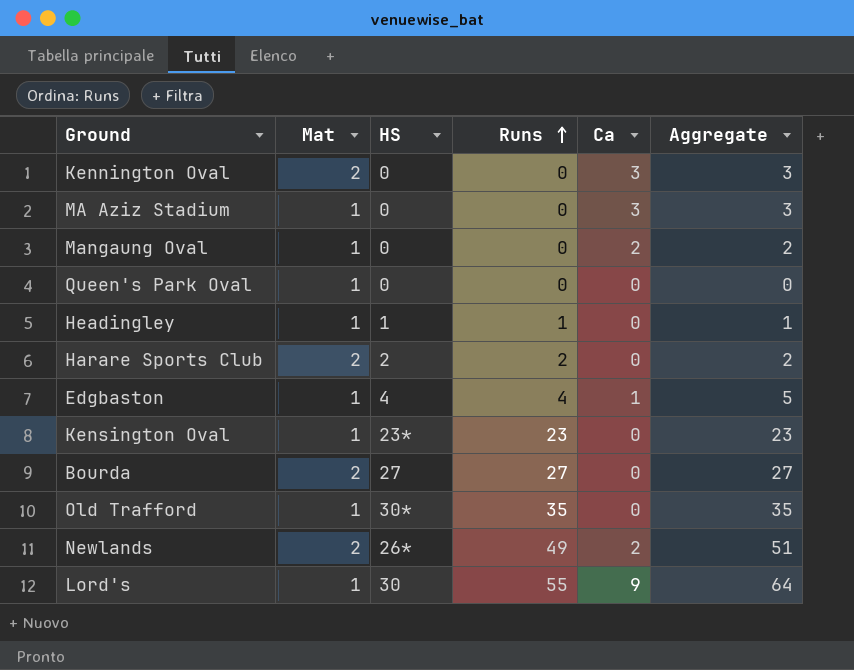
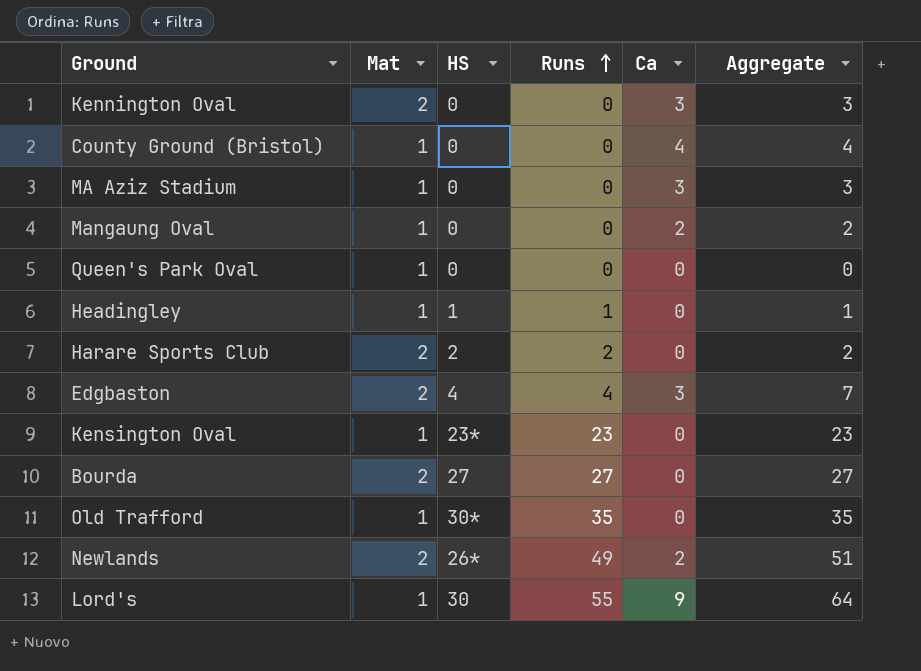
row County Ground (Bristol): none -> 1 | 0 | 0 | 4 | 4
Edgbaston | Mat: 1 -> 2
Edgbaston | Ca: 1 -> 3
Edgbaston | Aggregate: 5 -> 7

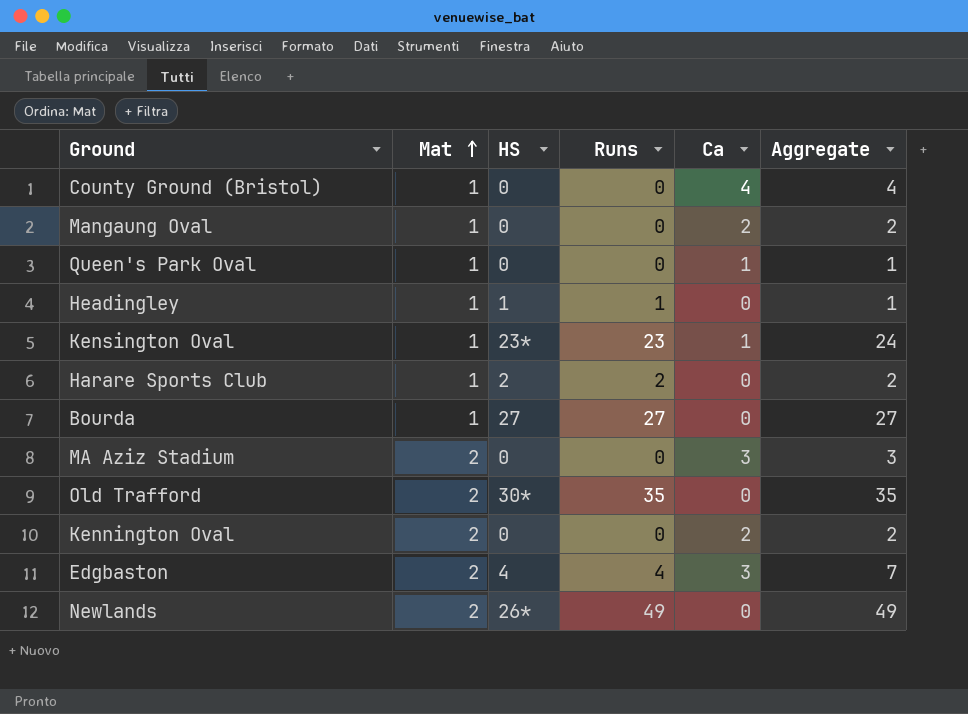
row order: Runs ascending -> Mat ascending
row Lord's: 1 | 30 | 55 | 9 | 64 -> none
Queen's Park Oval | Ca: 0 -> 1
Queen's Park Oval | Aggregate: 0 -> 1
Kensington Oval | Ca: 0 -> 1
Kensington Oval | Aggregate: 23 -> 24
Harare Sports Club | Mat: 2 -> 1
Bourda | Mat: 2 -> 1
MA Aziz Stadium | Mat: 1 -> 2
Old Trafford | Mat: 1 -> 2
Kennington Oval | Ca: 3 -> 2
Kennington Oval | Aggregate: 3 -> 2
Newlands | Ca: 2 -> 0
Newlands | Aggregate: 51 -> 49

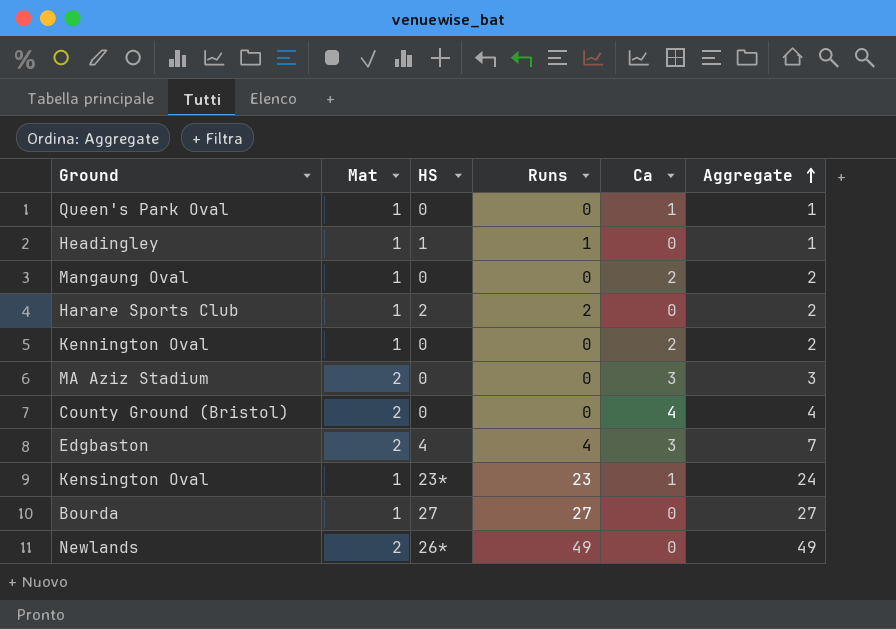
row order: Mat ascending -> Aggregate ascending
row Old Trafford: 2 | 30* | 35 | 0 | 35 -> none
Kennington Oval | Mat: 2 -> 1
County Ground (Bristol) | Mat: 1 -> 2

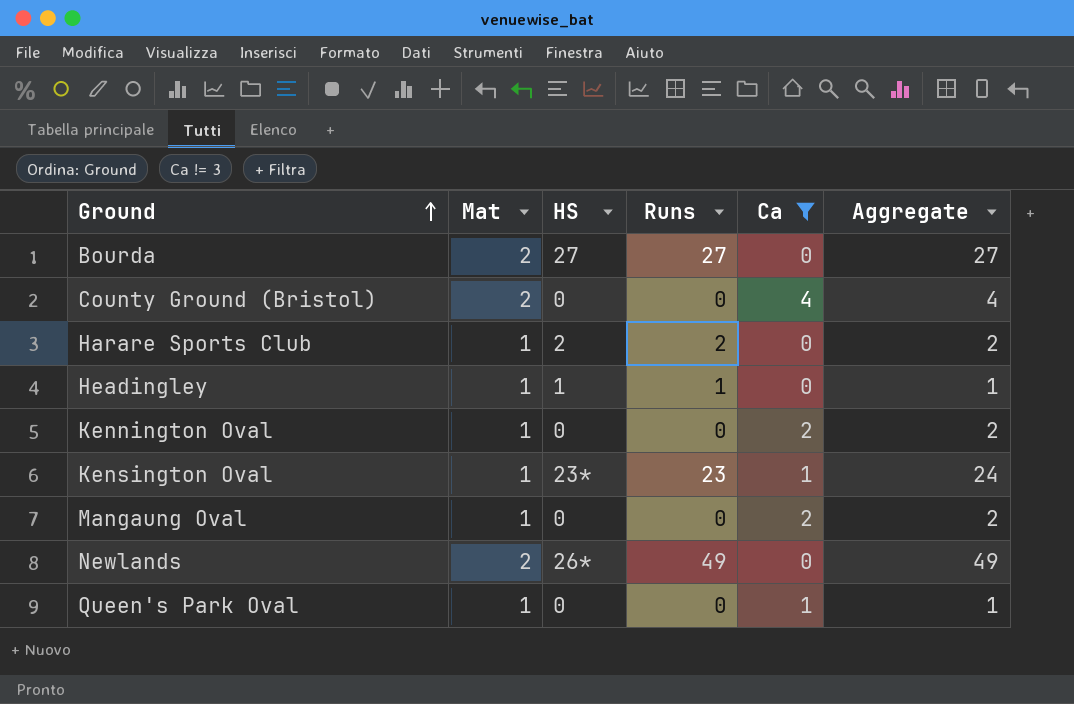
filter: none -> Ca != 3
row order: Aggregate ascending -> Ground ascending
Bourda | Mat: 1 -> 2

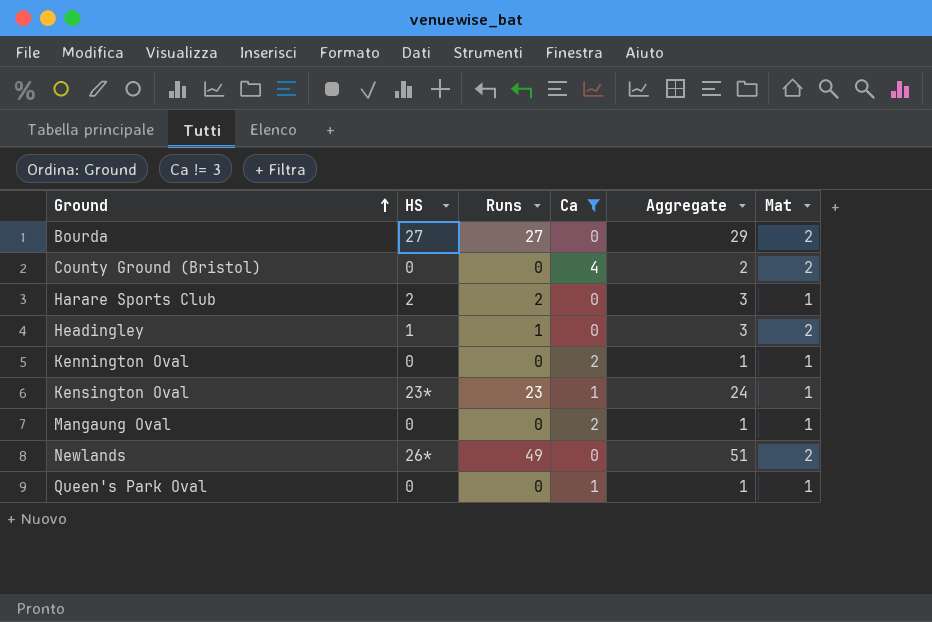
column Aggregate | formula: [Runs] + [Ca] -> [Runs] + [Mat]
column Mat | position: 2 -> 6
Headingley | Mat: 1 -> 2

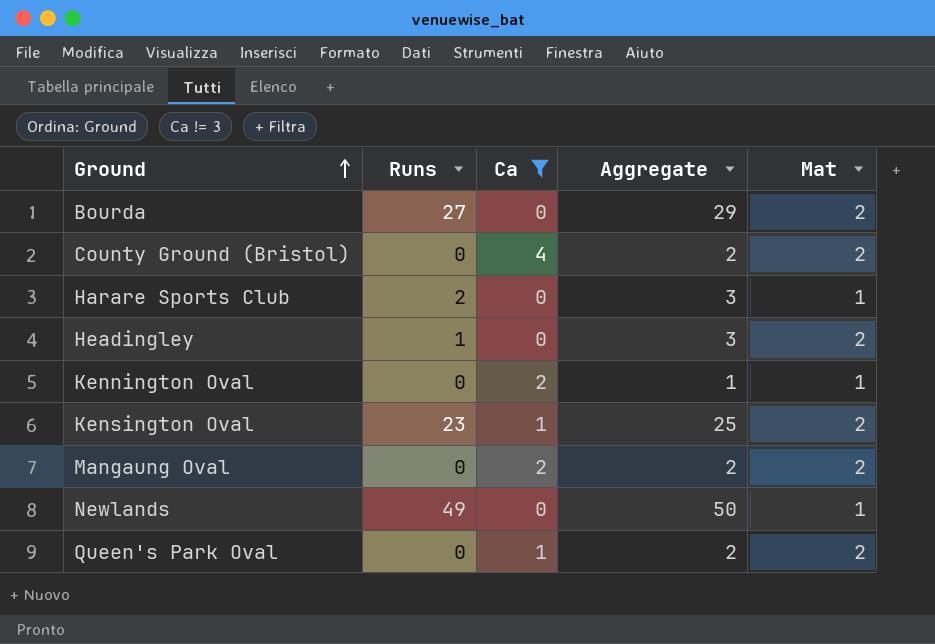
column HS | position: 2 -> none
Kensington Oval | Aggregate: 24 -> 25
Kensington Oval | Mat: 1 -> 2
Mangaung Oval | Aggregate: 1 -> 2
Mangaung Oval | Mat: 1 -> 2
Newlands | Aggregate: 51 -> 50
Newlands | Mat: 2 -> 1
Queen's Park Oval | Aggregate: 1 -> 2
Queen's Park Oval | Mat: 1 -> 2

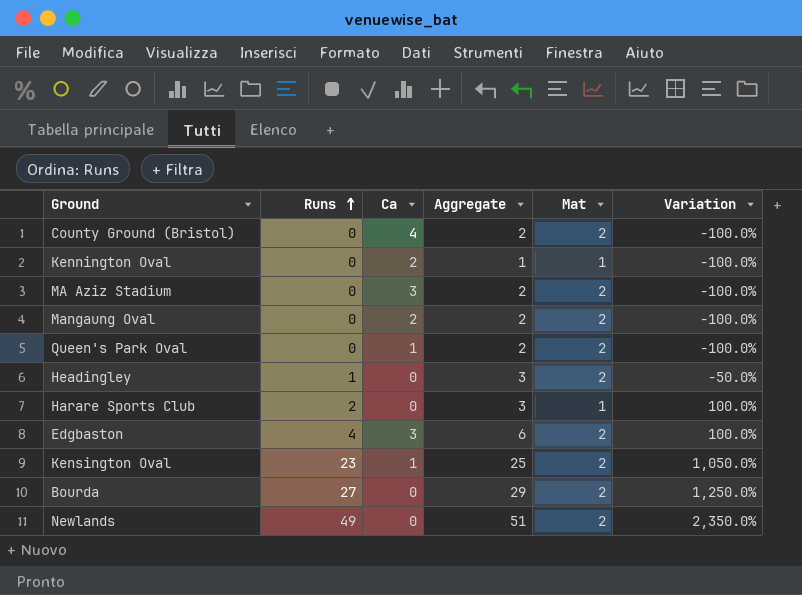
filter: Ca != 3 -> none
row order: Ground ascending -> Runs ascending
column Variation | formula: none -> ([Runs] - [Mat]) / [Mat]
Newlands | Aggregate: 50 -> 51
Newlands | Mat: 1 -> 2

